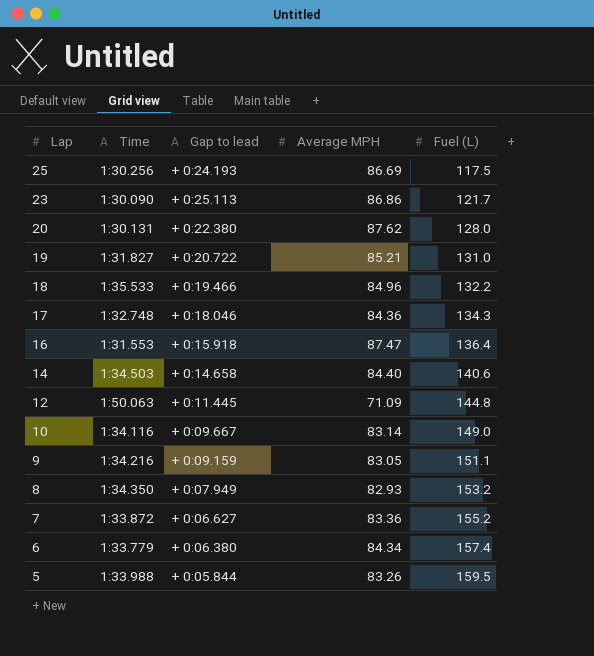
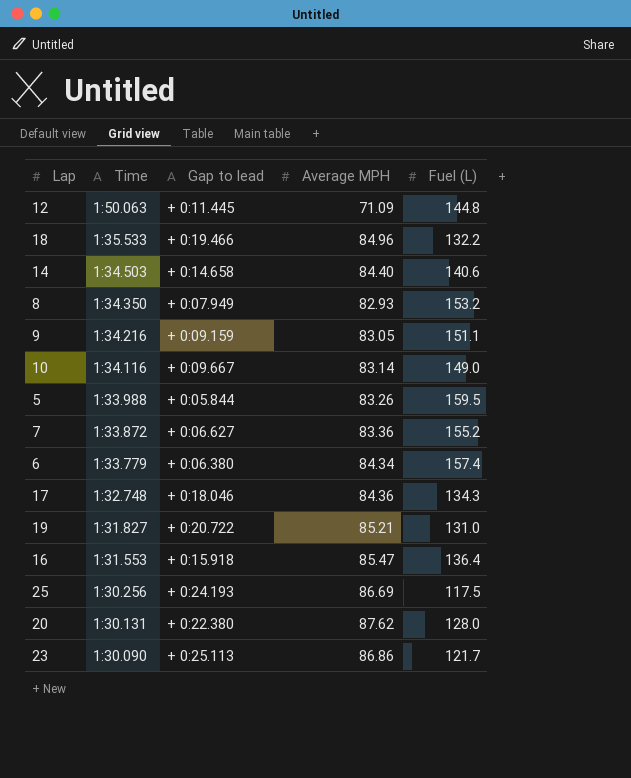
row order: Lap descending -> Time descending
16 | Average MPH: 87.47 -> 85.47

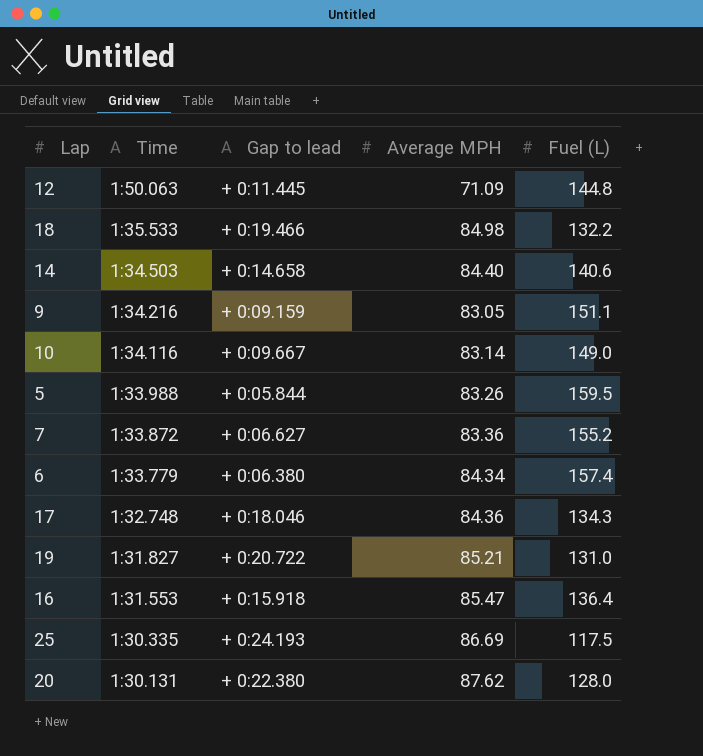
row 8: 1:34.350 | + 0:07.949 | 82.93 | 153.2 -> none
row 23: 1:30.090 | + 0:25.113 | 86.86 | 121.7 -> none
18 | Average MPH: 84.96 -> 84.98
25 | Time: 1:30.256 -> 1:30.335

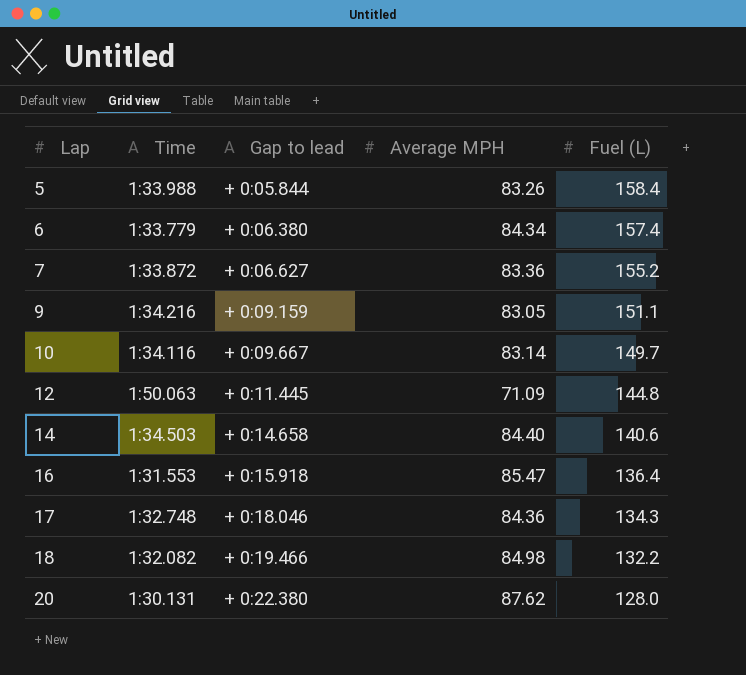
row order: Time descending -> Lap ascending
row 19: 1:31.827 | + 0:20.722 | 85.21 | 131.0 -> none
row 25: 1:30.335 | + 0:24.193 | 86.69 | 117.5 -> none
5 | Fuel (L): 159.5 -> 158.4
10 | Fuel (L): 149.0 -> 149.7
18 | Time: 1:35.533 -> 1:32.082

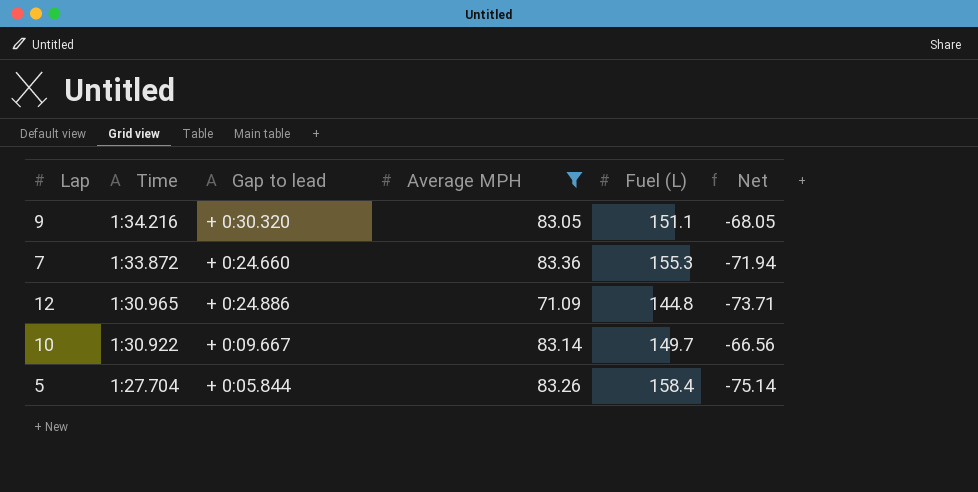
filter: none -> Average MPH <= 83.36
row order: Lap ascending -> Time descending
column Net | formula: none -> [Average MPH] - [Fuel (L)]
9 | Gap to lead: + 0:09.159 -> + 0:30.320
7 | Gap to lead: + 0:06.627 -> + 0:24.660
7 | Fuel (L): 155.2 -> 155.3
12 | Time: 1:50.063 -> 1:30.965
12 | Gap to lead: + 0:11.445 -> + 0:24.886
10 | Time: 1:34.116 -> 1:30.922
5 | Time: 1:33.988 -> 1:27.704

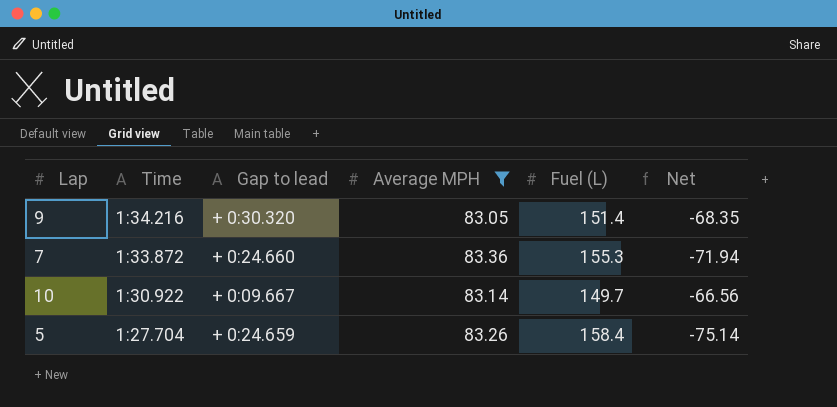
row 12: 1:30.965 | + 0:24.886 | 71.09 | 144.8 | -73.71 -> none
9 | Fuel (L): 151.1 -> 151.4
9 | Net: -68.05 -> -68.35
5 | Gap to lead: + 0:05.844 -> + 0:24.659

